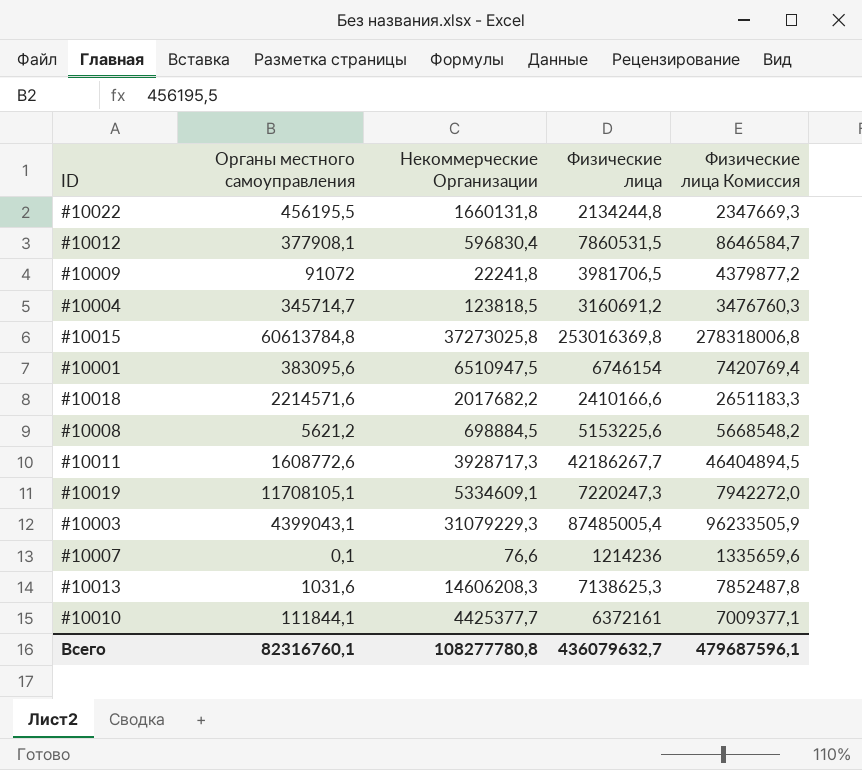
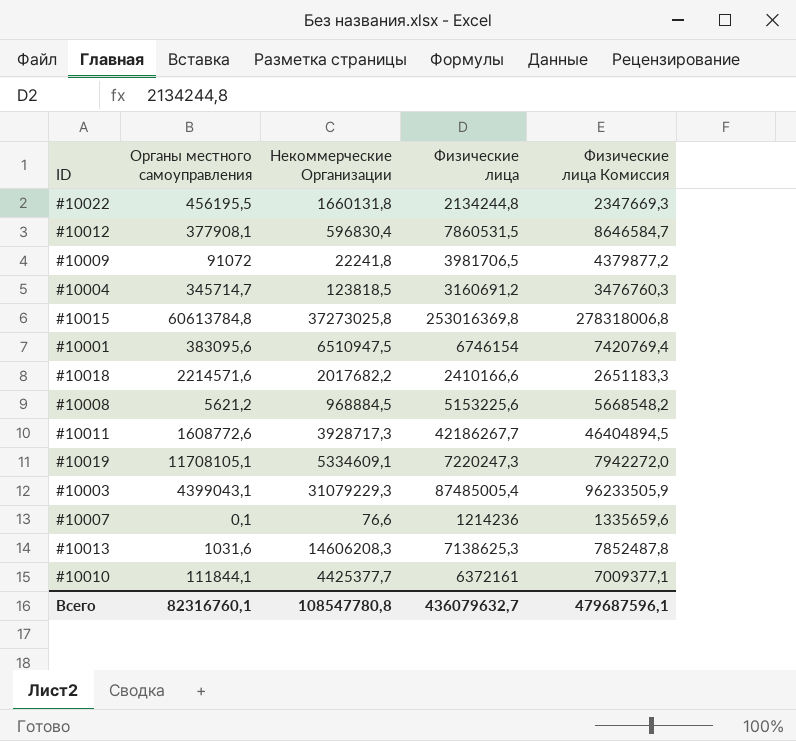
#10008 | Некоммерческие Организации: 698884,5 -> 968884,5
Всего | Некоммерческие Организации: 108277780,8 -> 108547780,8

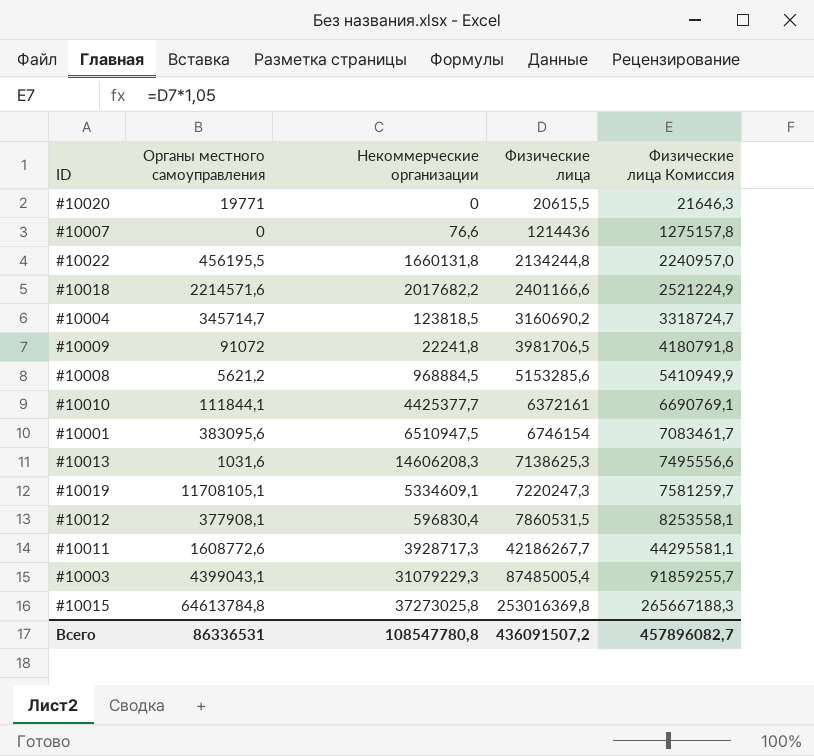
row order: none -> Физические лица ascending
column name: Некоммерческие Организации -> Некоммерческие организации
column Физические лица Комиссия | formula: [Физические лица] * 1,1 -> [Физические лица] * 1,05
row #10020: none -> 19771 | 0 | 20615,5 | 21646,3
#10007 | Органы местного самоуправления: 0,1 -> 0
#10007 | Физические лица: 1214236 -> 1214436
#10018 | Физические лица: 2410166,6 -> 2401166,6
#10004 | Физические лица: 3160691,2 -> 3160690,2
#10008 | Физические лица: 5153225,6 -> 5153285,6
#10015 | Органы местного самоуправления: 60613784,8 -> 64613784,8
Всего | Органы местного самоуправления: 82316760,1 -> 86336531
Всего | Физические лица: 436079632,7 -> 436091507,2
Всего | Физические лица Комиссия: 479687596,1 -> 457896082,7

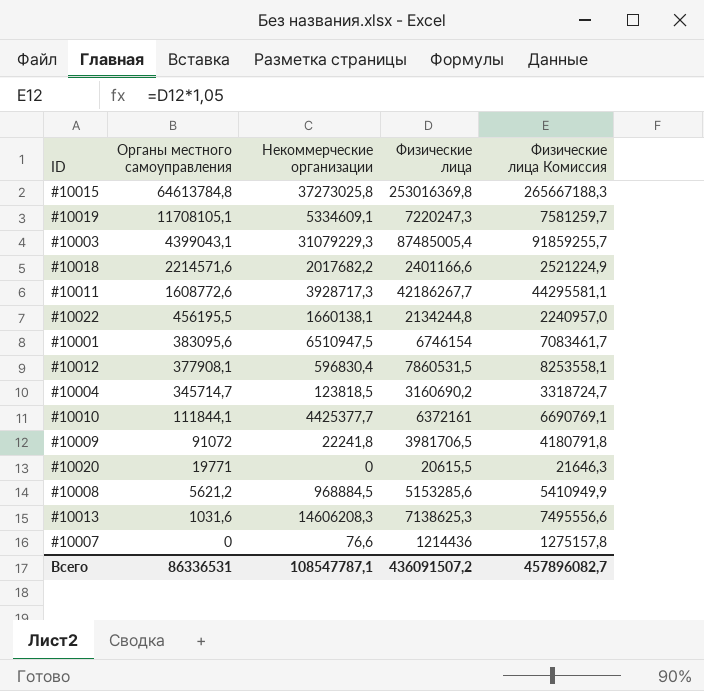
row order: Физические лица ascending -> Органы местного самоуправления descending
#10022 | Некоммерческие организации: 1660131,8 -> 1660138,1
Всего | Некоммерческие организации: 108547780,8 -> 108547787,1

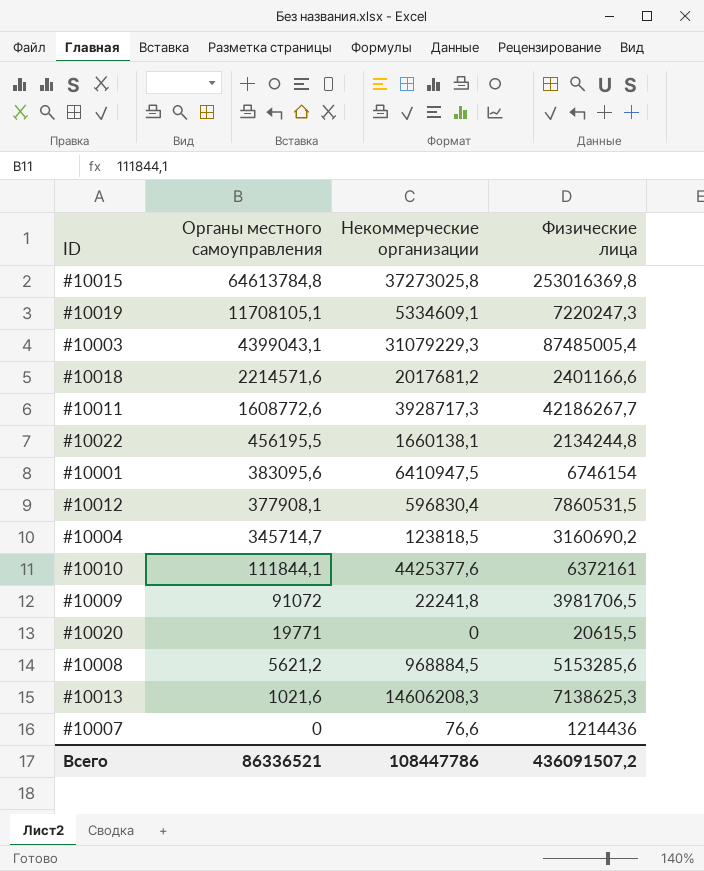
column Физические лица Комиссия | formula: [Физические лица] * 1,05 -> none
#10018 | Некоммерческие организации: 2017682,2 -> 2017681,2
#10001 | Некоммерческие организации: 6510947,5 -> 6410947,5
#10010 | Некоммерческие организации: 4425377,7 -> 4425377,6
#10013 | Органы местного самоуправления: 1031,6 -> 1021,6
Всего | Органы местного самоуправления: 86336531 -> 86336521
Всего | Некоммерческие организации: 108547787,1 -> 108447786

